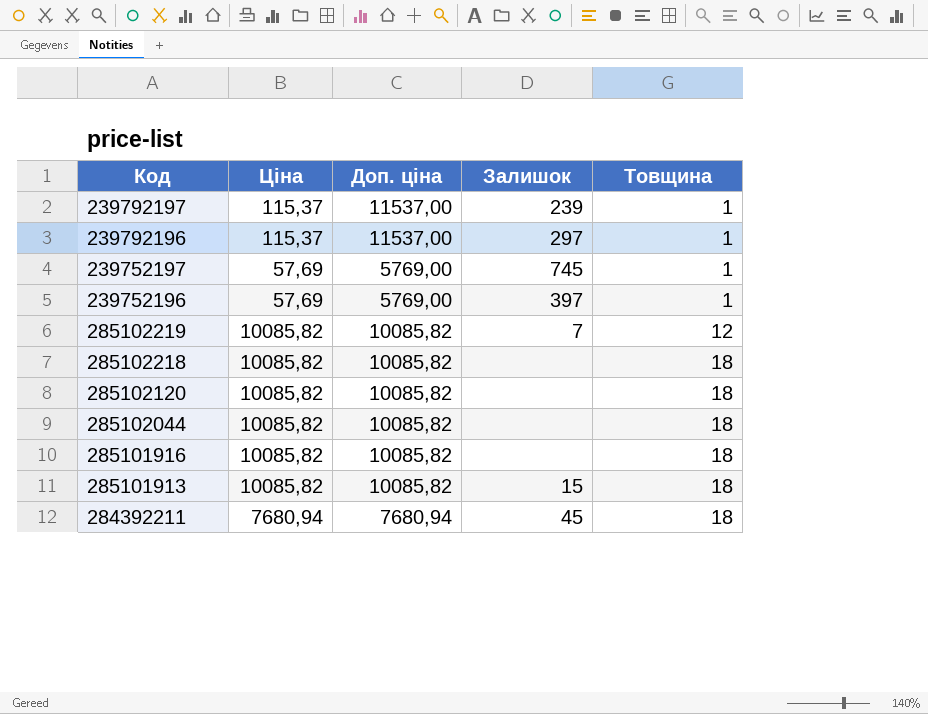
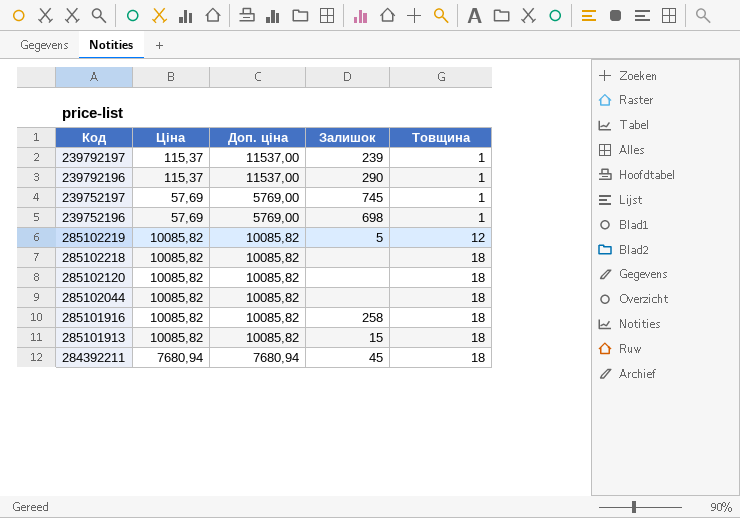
239792196 | Залишок: 297 -> 290
239752196 | Залишок: 397 -> 698
285102219 | Залишок: 7 -> 5
285101916 | Залишок: none -> 258

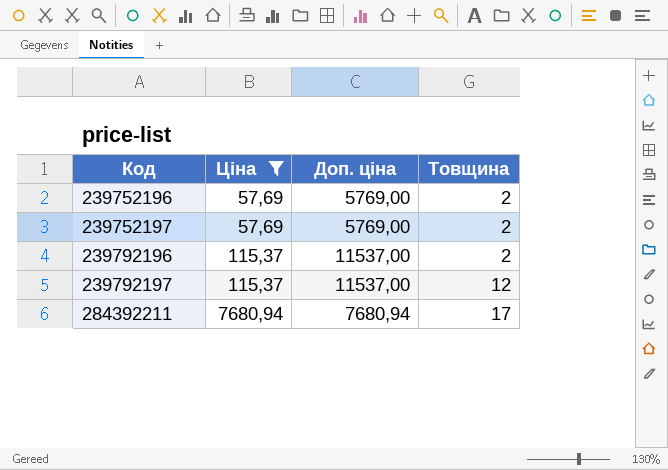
filter: none -> Ціна != 10085,82
row order: Товщина ascending -> Код ascending
column Залишок | position: 4 -> none
239752196 | Товщина: 1 -> 2
239752197 | Товщина: 1 -> 2
239792196 | Товщина: 1 -> 2
239792197 | Товщина: 1 -> 12
284392211 | Товщина: 18 -> 17

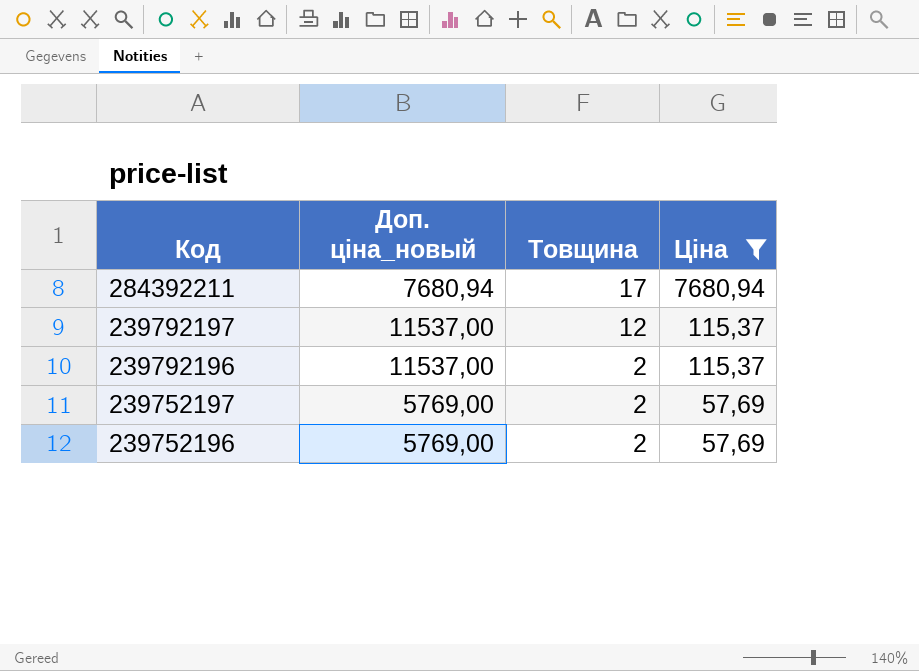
row order: Код ascending -> Код descending
column name: Доп. ціна -> Доп. ціна_новый
column Ціна | position: 2 -> 4

